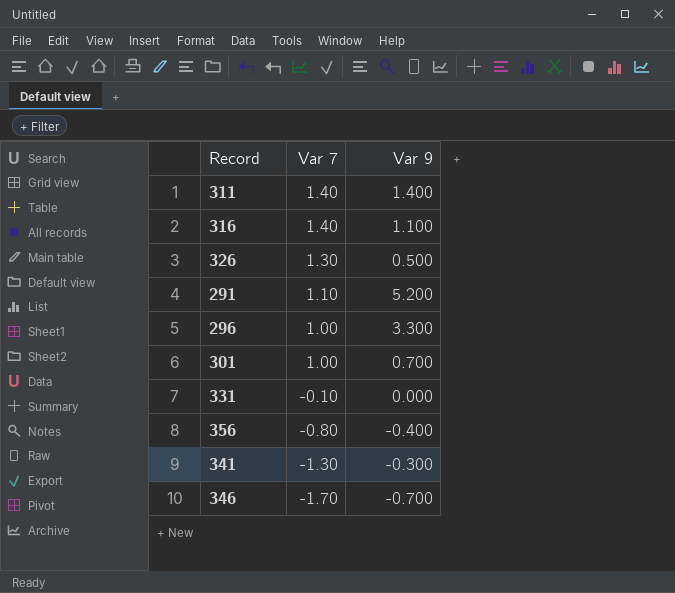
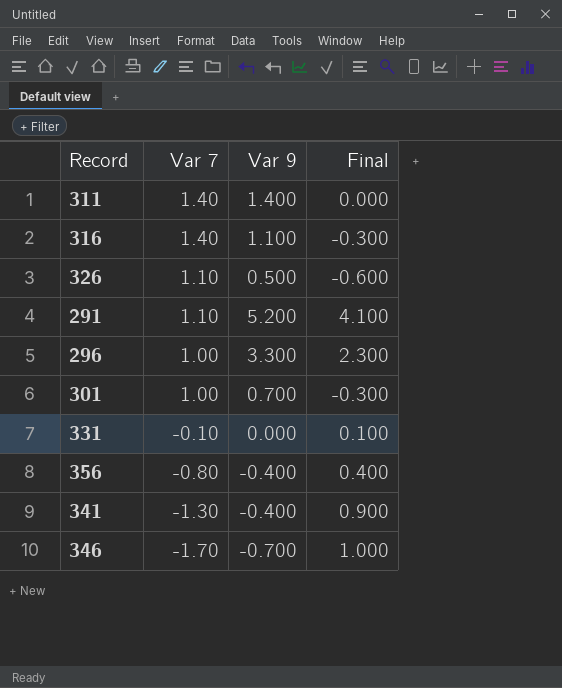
column Final | formula: none -> [Var 9] - [Var 7]
326 | Var 7: 1.30 -> 1.10
341 | Var 9: -0.300 -> -0.400

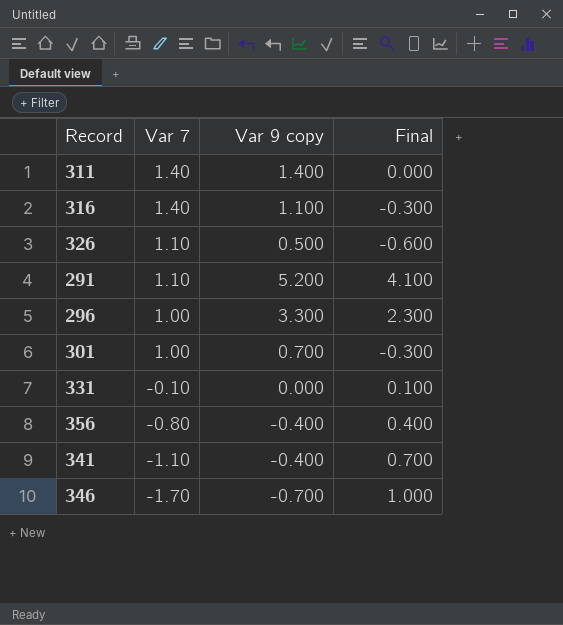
column name: Var 9 -> Var 9 copy
341 | Var 7: -1.30 -> -1.10
341 | Final: 0.900 -> 0.700

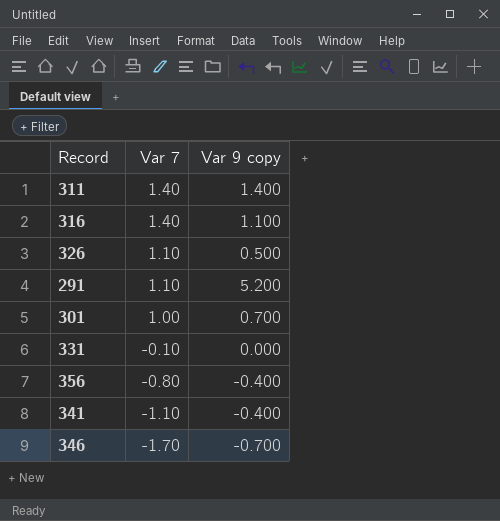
column Final | formula: [Var 9 copy] - [Var 7] -> none
row 296: 1.00 | 3.300 | 2.300 -> none

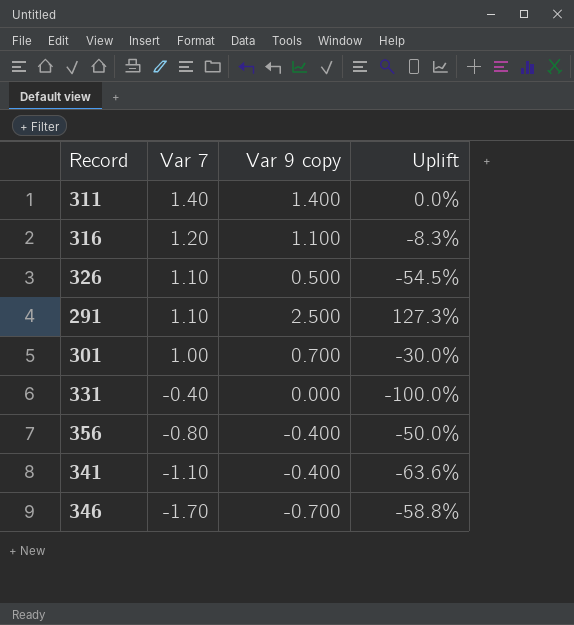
column Uplift | formula: none -> ([Var 9 copy] - [Var 7]) / [Var 7]
316 | Var 7: 1.40 -> 1.20
291 | Var 9 copy: 5.200 -> 2.500
331 | Var 7: -0.10 -> -0.40

